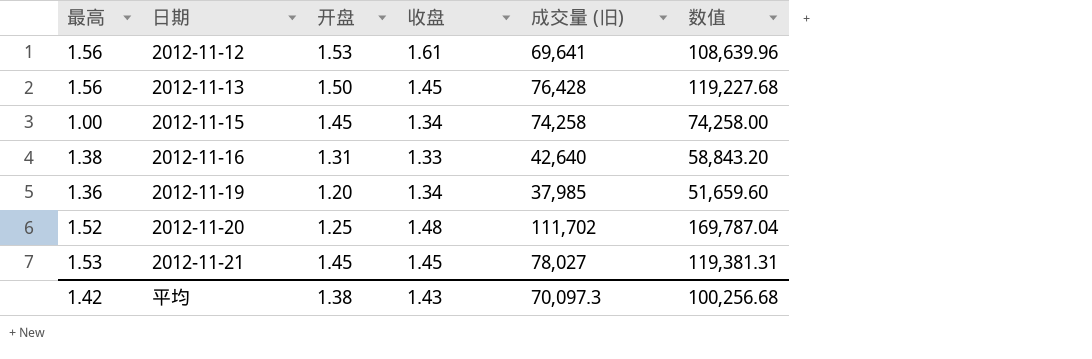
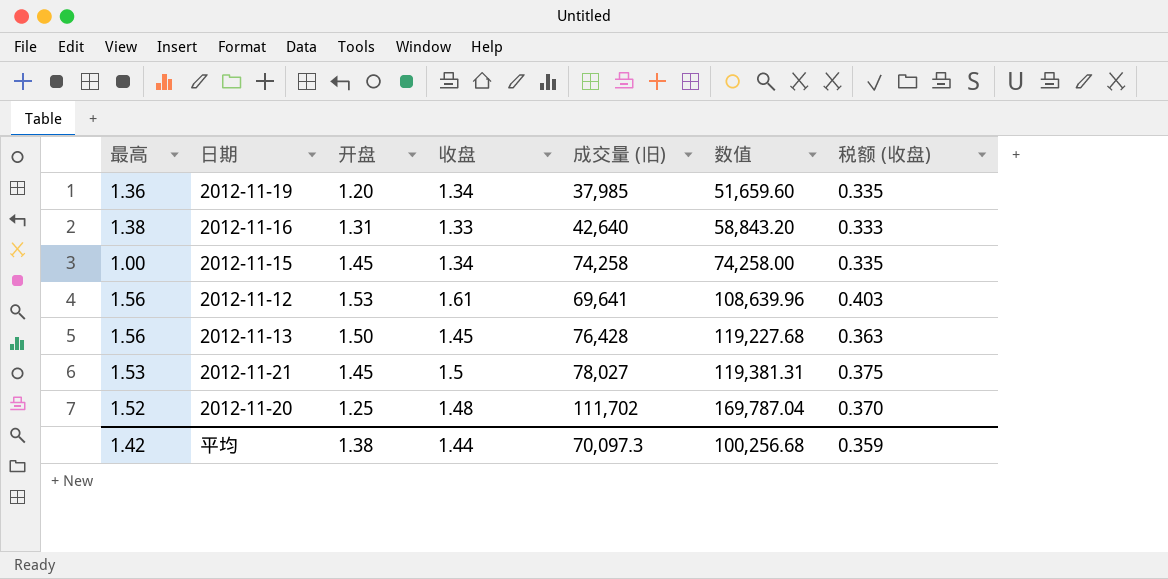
row order: 日期 ascending -> 数值 ascending
column 税额 (收盘) | formula: none -> [收盘] * 0.25
2012-11-21 | 收盘: 1.45 -> 1.5
平均 | 收盘: 1.43 -> 1.44

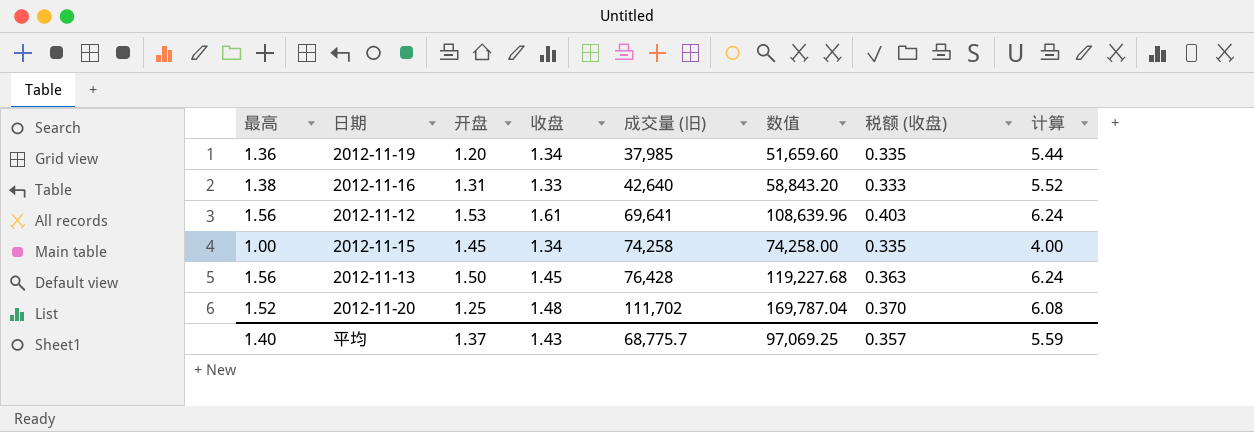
row order: 数值 ascending -> 成交量 (旧) ascending
column 计算 | formula: none -> [最高] * 4
row 2012-11-21: 1.53 | 1.45 | 1.5 | 78,027 | 119,381.31 | 0.375 -> none
平均 | 最高: 1.42 -> 1.40
平均 | 开盘: 1.38 -> 1.37
平均 | 收盘: 1.44 -> 1.43
平均 | 成交量 (旧): 70,097.3 -> 68,775.7
平均 | 数值: 100,256.68 -> 97,069.25
平均 | 税额 (收盘): 0.359 -> 0.357

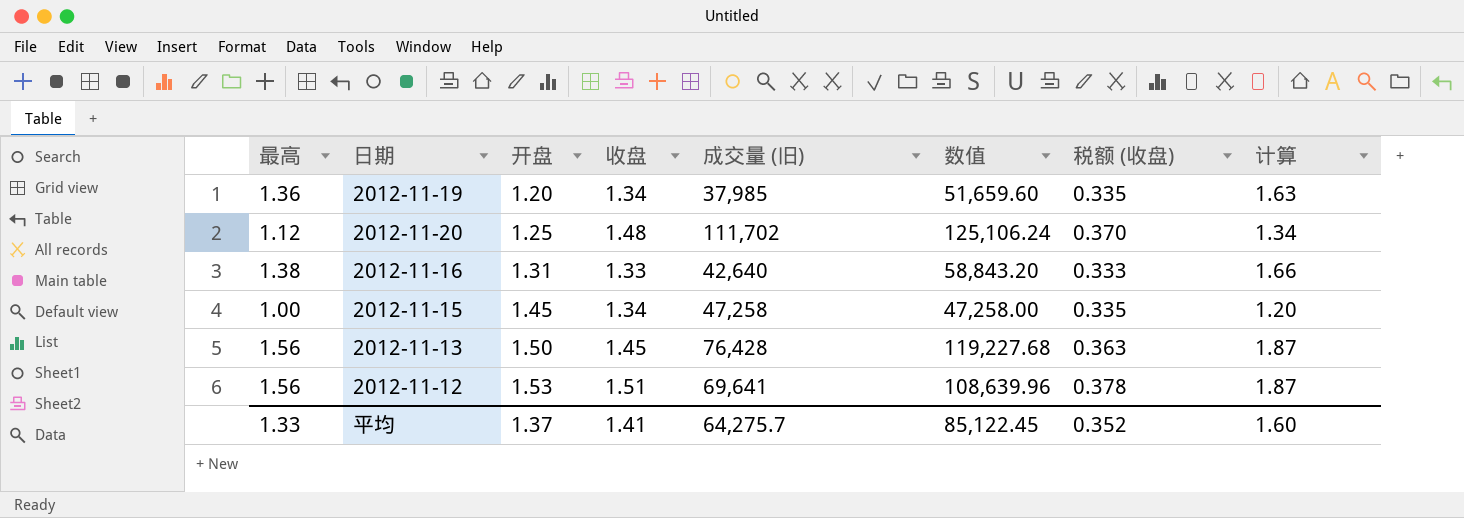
row order: 成交量 (旧) ascending -> 开盘 ascending
column 计算 | formula: [最高] * 4 -> [最高] * 1.2
2012-11-20 | 最高: 1.52 -> 1.12
2012-11-20 | 数值: 169,787.04 -> 125,106.24
2012-11-15 | 成交量 (旧): 74,258 -> 47,258
2012-11-15 | 数值: 74,258.00 -> 47,258.00
2012-11-12 | 收盘: 1.61 -> 1.51
2012-11-12 | 税额 (收盘): 0.403 -> 0.378
平均 | 最高: 1.40 -> 1.33
平均 | 收盘: 1.43 -> 1.41
平均 | 成交量 (旧): 68,775.7 -> 64,275.7
平均 | 数值: 97,069.25 -> 85,122.45
平均 | 税额 (收盘): 0.357 -> 0.352
平均 | 计算: 5.59 -> 1.60

